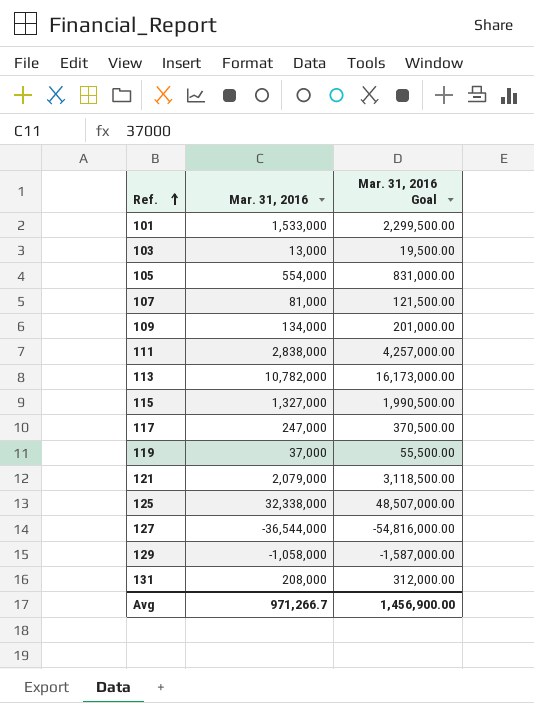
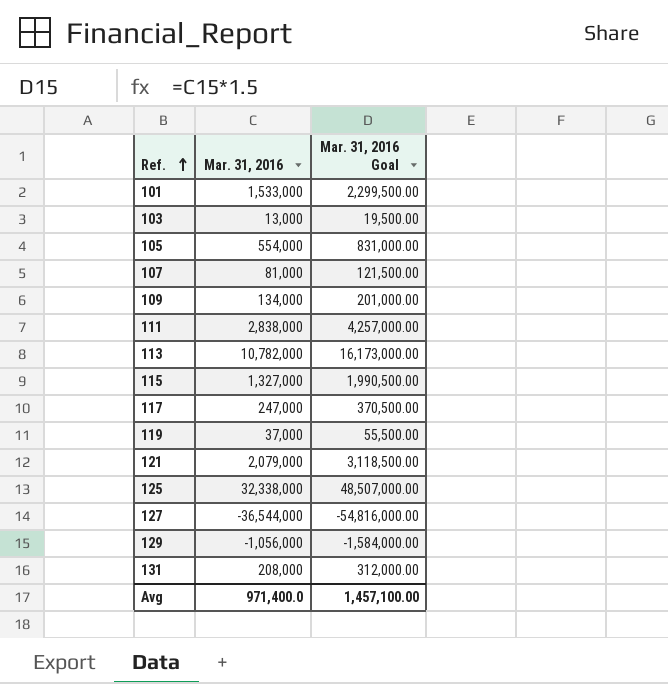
129 | Mar. 31, 2016: -1,058,000 -> -1,056,000
129 | Mar. 31, 2016 Goal: -1,587,000.00 -> -1,584,000.00
Avg | Mar. 31, 2016: 971,266.7 -> 971,400.0
Avg | Mar. 31, 2016 Goal: 1,456,900.00 -> 1,457,100.00

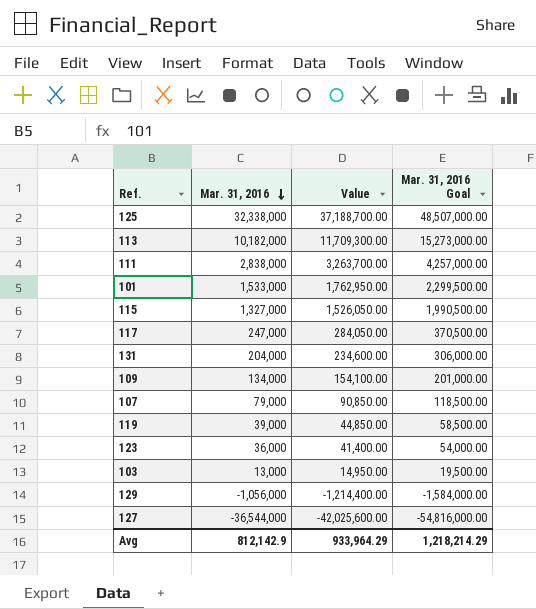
row order: Ref. ascending -> Mar. 31, 2016 descending
column Value | formula: none -> [Mar. 31, 2016] * 1.15
row 105: 554,000 | 831,000.00 -> none
row 121: 2,079,000 | 3,118,500.00 -> none
113 | Mar. 31, 2016: 10,782,000 -> 10,182,000
113 | Mar. 31, 2016 Goal: 16,173,000.00 -> 15,273,000.00
131 | Mar. 31, 2016: 208,000 -> 204,000
131 | Mar. 31, 2016 Goal: 312,000.00 -> 306,000.00
107 | Mar. 31, 2016: 81,000 -> 79,000
107 | Mar. 31, 2016 Goal: 121,500.00 -> 118,500.00
119 | Mar. 31, 2016: 37,000 -> 39,000
119 | Mar. 31, 2016 Goal: 55,500.00 -> 58,500.00
row 123: none -> 36,000 | 41,400.00 | 54,000.00
Avg | Mar. 31, 2016: 971,400.0 -> 812,142.9
Avg | Mar. 31, 2016 Goal: 1,457,100.00 -> 1,218,214.29

